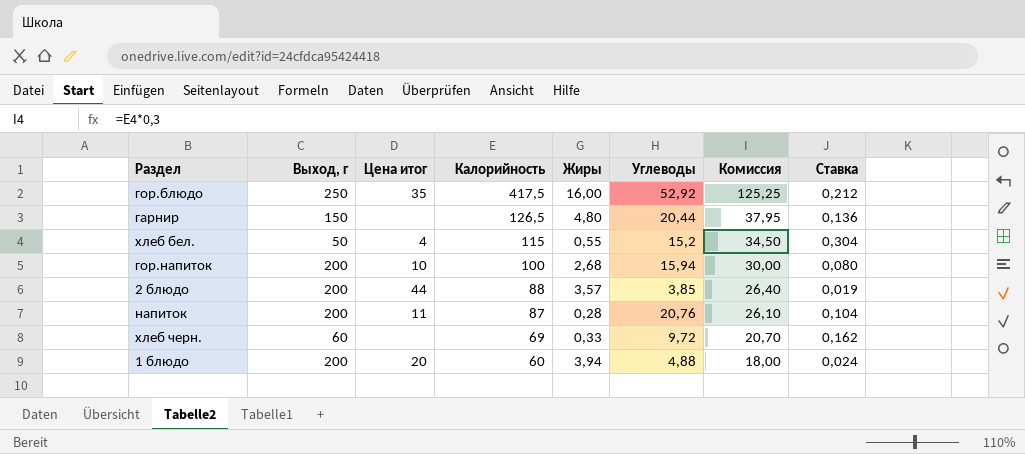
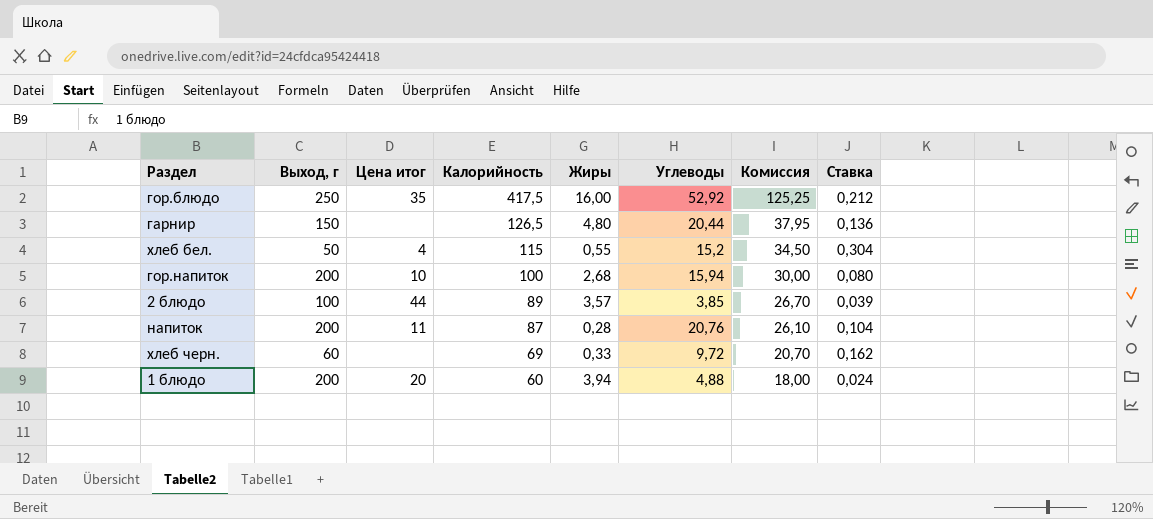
2 блюдо | Выход, г: 200 -> 100
2 блюдо | Калорийность: 88 -> 89
2 блюдо | Комиссия: 26,40 -> 26,70
2 блюдо | Ставка: 0,019 -> 0,039

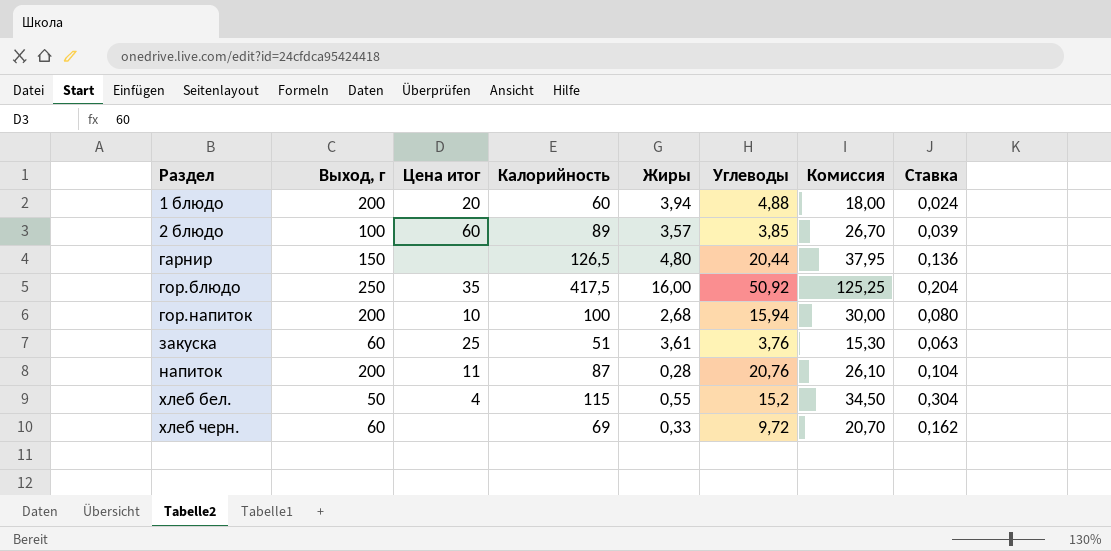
row order: Калорийность descending -> Раздел ascending
2 блюдо | Цена итог: 44 -> 60
гор.блюдо | Углеводы: 52,92 -> 50,92
гор.блюдо | Ставка: 0,212 -> 0,204
row закуска: none -> 60 | 25 | 51 | 3,61 | 3,76 | 15,30 | 0,063

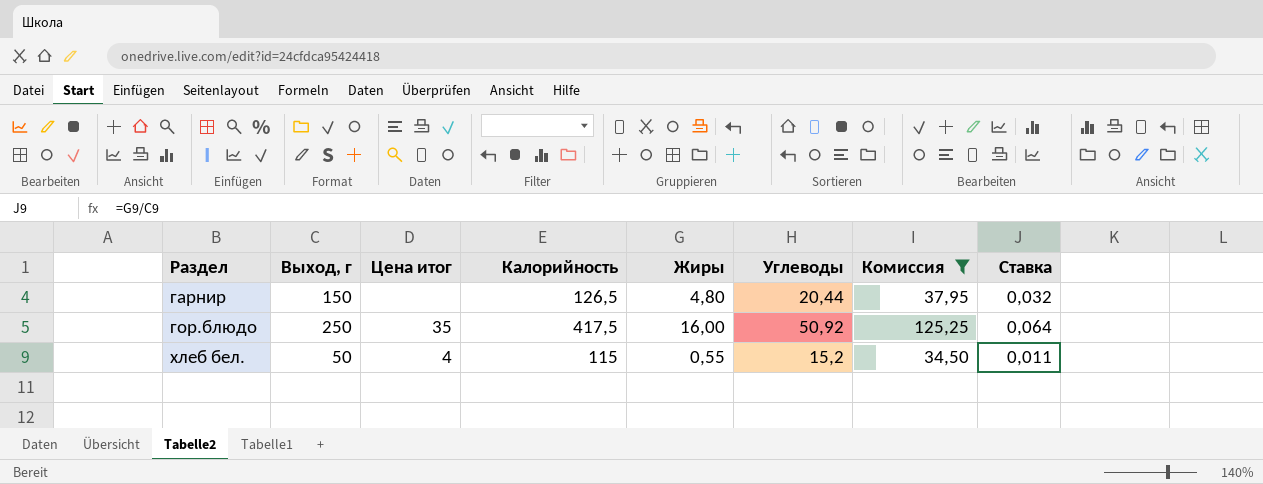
filter: none -> Комиссия >= 34,50
column Ставка | formula: [Углеводы] / [Выход, г] -> [Жиры] / [Выход, г]

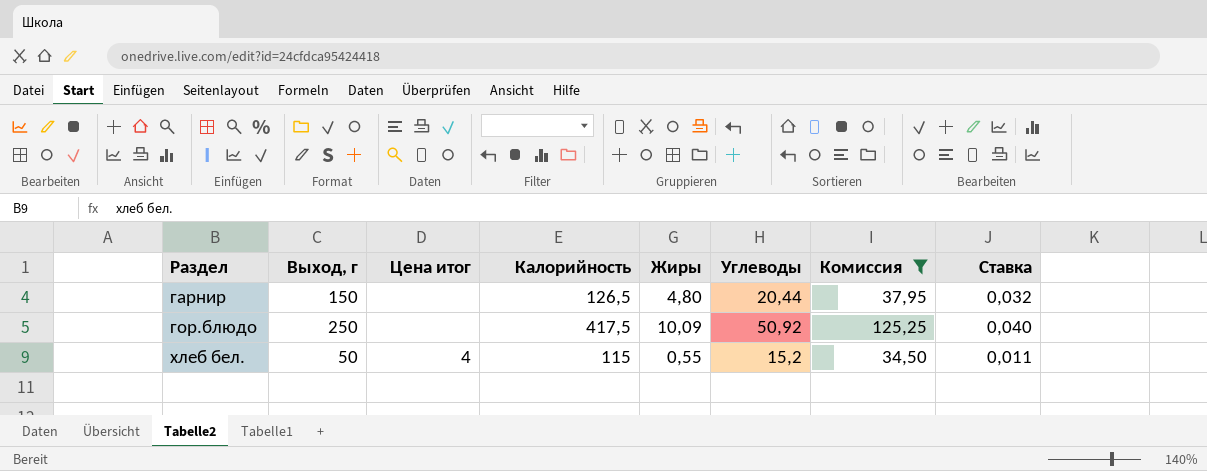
гор.блюдо | Цена итог: 35 -> none
гор.блюдо | Жиры: 16,00 -> 10,09
гор.блюдо | Ставка: 0,064 -> 0,040

